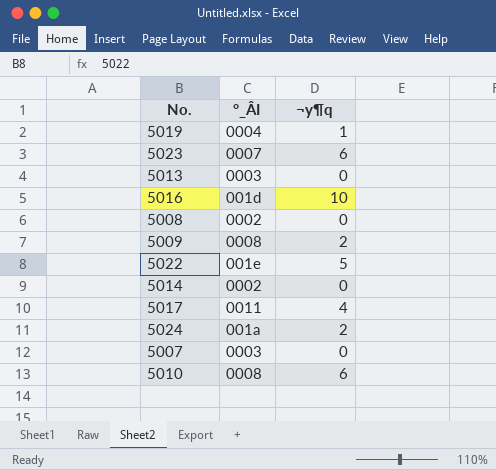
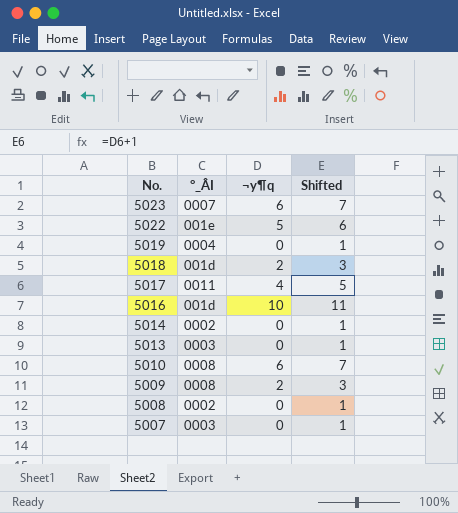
row order: none -> No. descending
column Shifted | formula: none -> [¬y¶q] + 1
row 5024: 001a | 2 -> none
5019 | ¬y¶q: 1 -> 0
row 5018: none -> 001d | 2 | 3

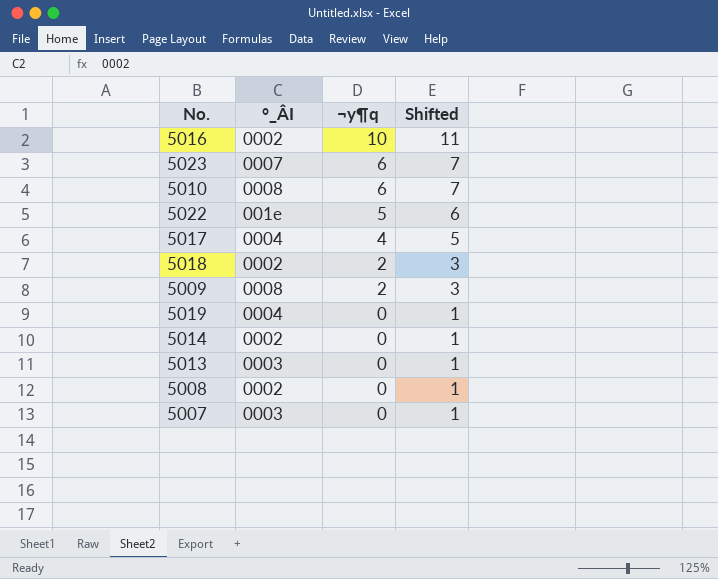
row order: No. descending -> ¬y¶q descending
5016 | °_ÂI: 001d -> 0002
5017 | °_ÂI: 0011 -> 0004
5018 | °_ÂI: 001d -> 0002

